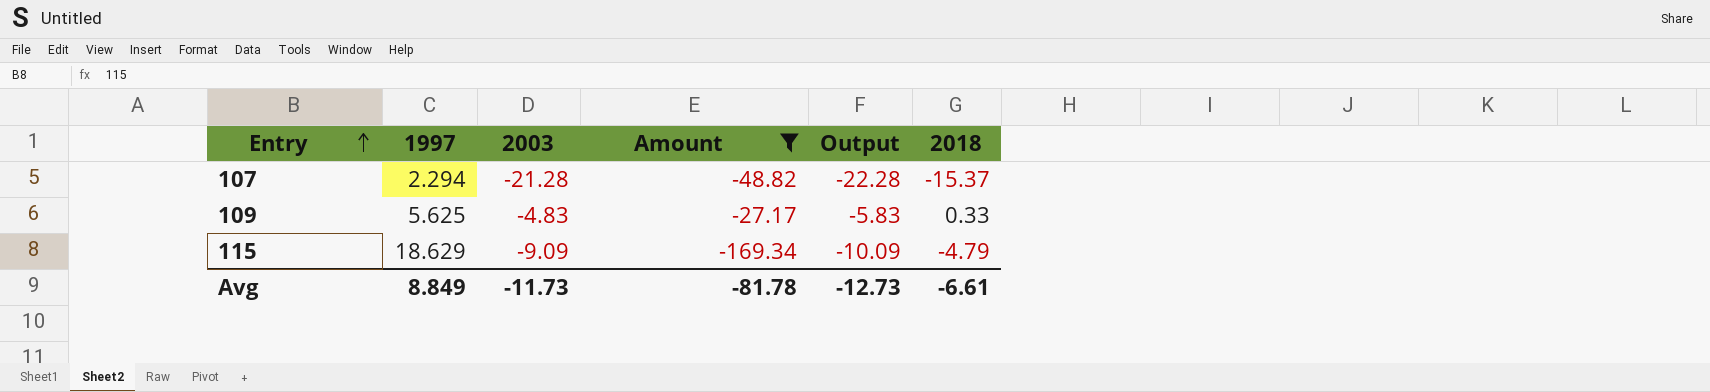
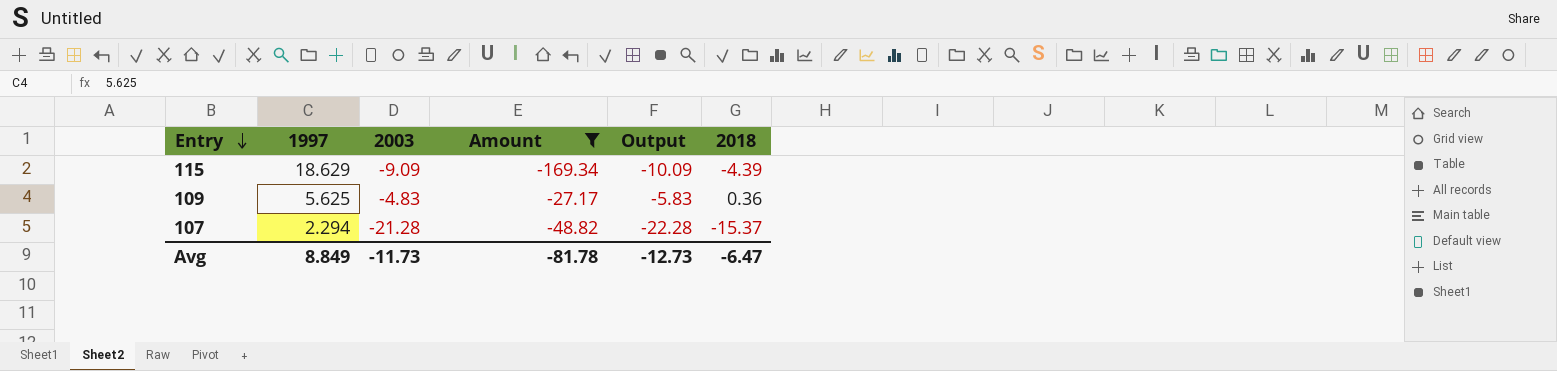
row order: Entry ascending -> Entry descending
115 | 2018: -4.79 -> -4.39
109 | 2018: 0.33 -> 0.36
Avg | 2018: -6.61 -> -6.47

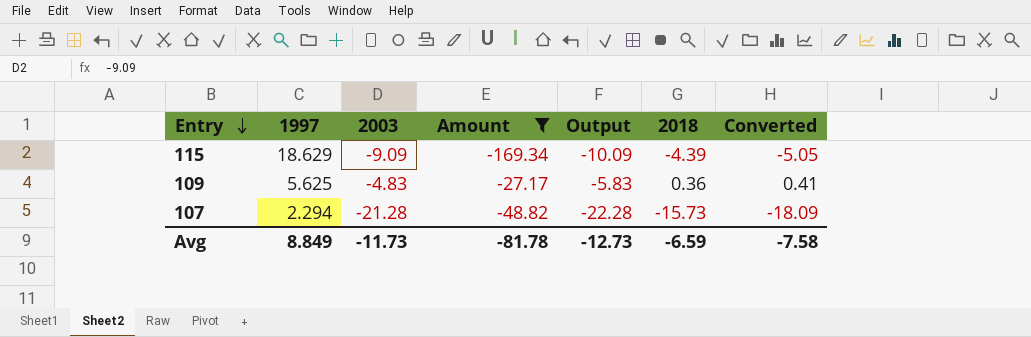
column Converted | formula: none -> [2018] * 1.15
107 | 2018: -15.37 -> -15.73
Avg | 2018: -6.47 -> -6.59

